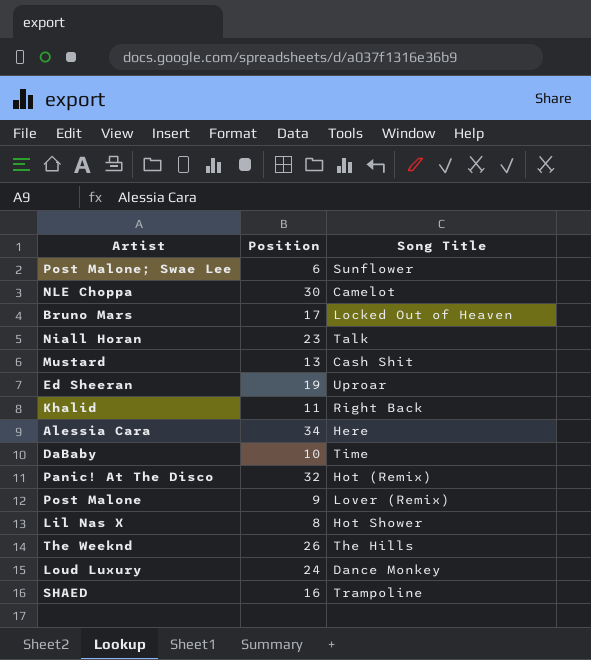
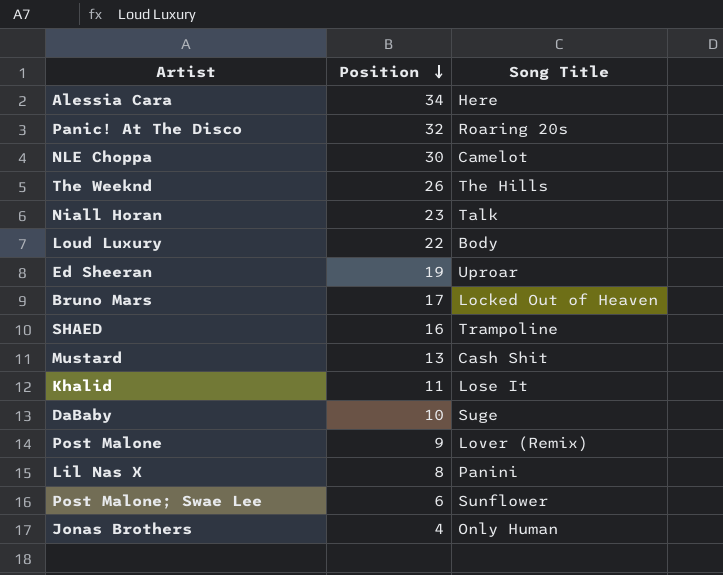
row order: none -> Position descending
Panic! At The Disco | Song Title: Hot (Remix) -> Roaring 20s
Loud Luxury | Position: 24 -> 22
Loud Luxury | Song Title: Dance Monkey -> Body
Khalid | Song Title: Right Back -> Lose It
DaBaby | Song Title: Time -> Suge
Lil Nas X | Song Title: Hot Shower -> Panini
row Jonas Brothers: none -> 4 | Only Human

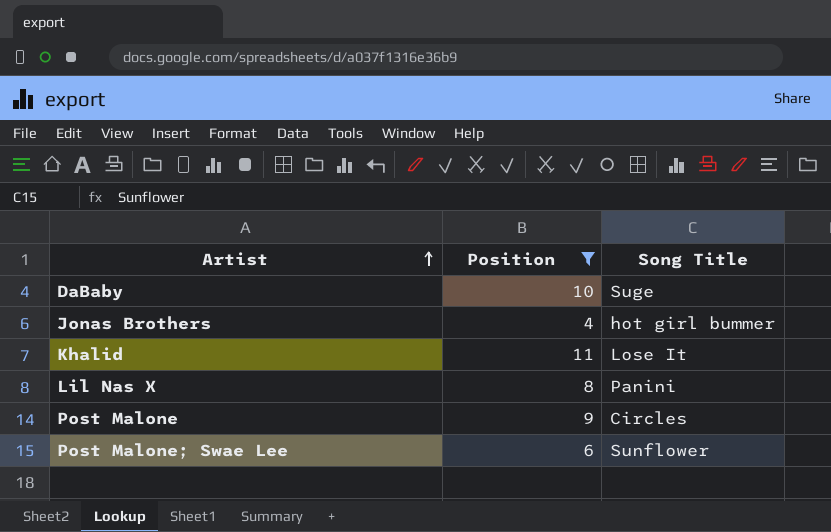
filter: none -> Position <= 11
row order: Position descending -> Artist ascending
Jonas Brothers | Song Title: Only Human -> hot girl bummer
Post Malone | Song Title: Lover (Remix) -> Circles

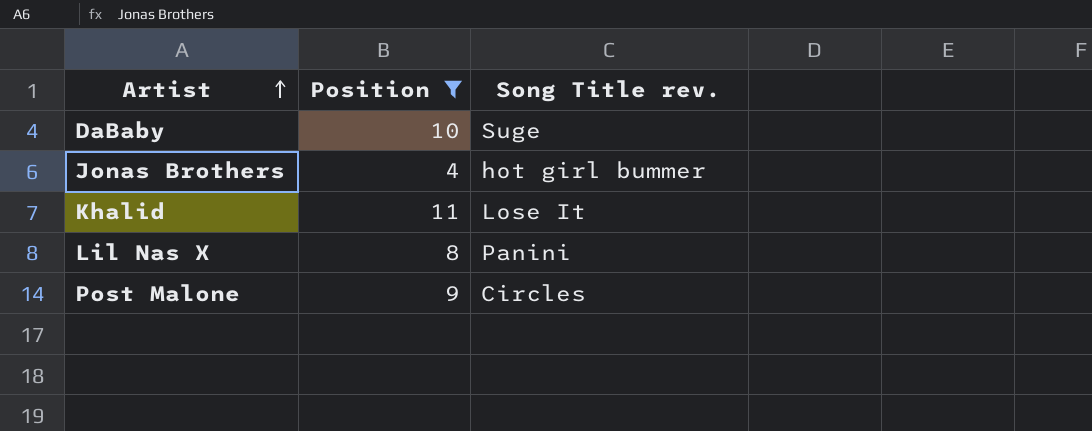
column name: Song Title -> Song Title rev.
row Post Malone; Swae Lee: 6 | Sunflower -> none

